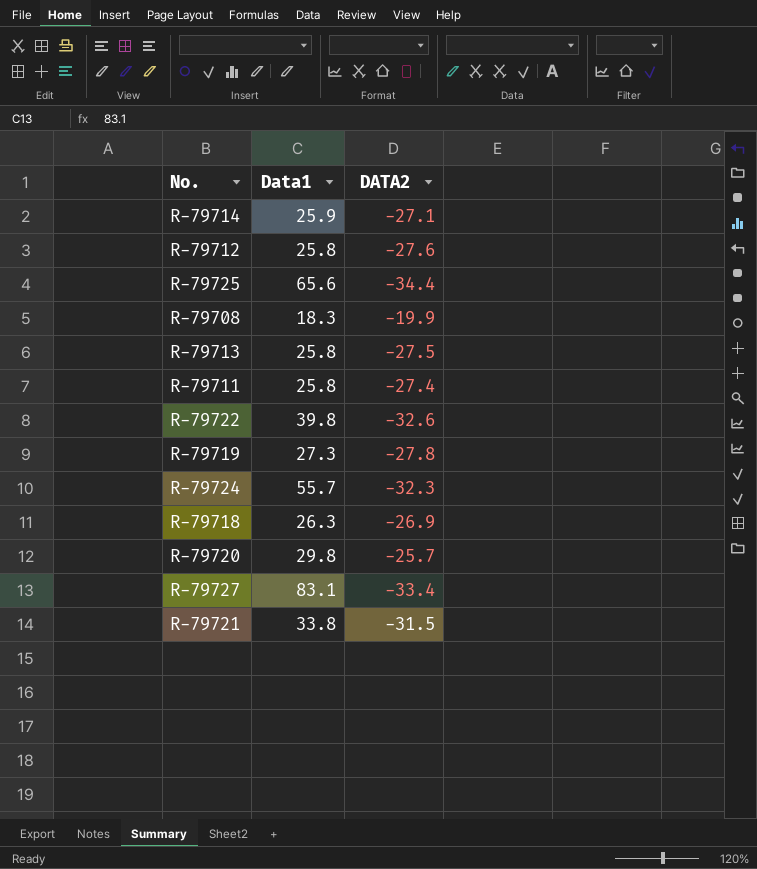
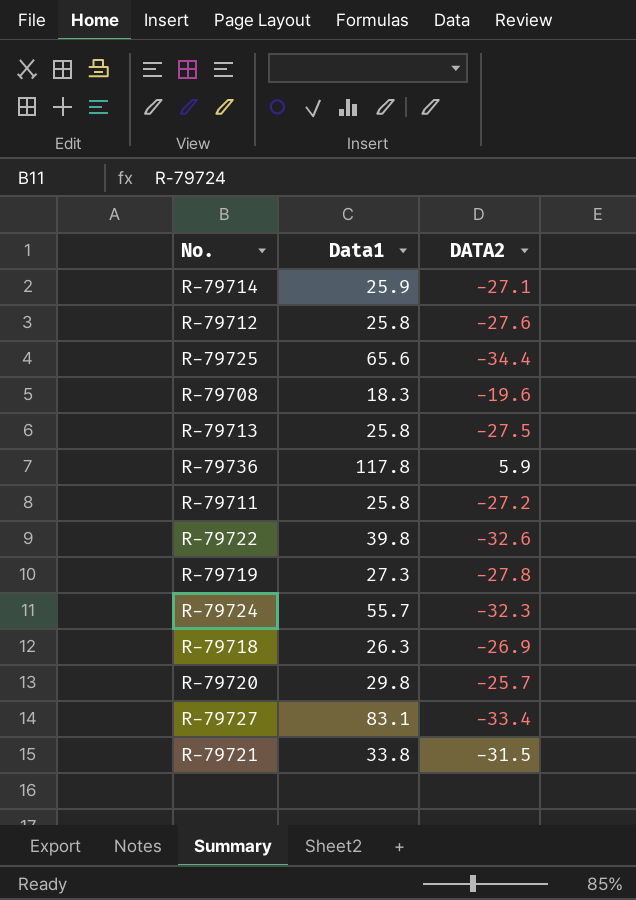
R-79708 | DATA2: -19.9 -> -19.6
row R-79736: none -> 117.8 | 5.9
R-79711 | DATA2: -27.4 -> -27.2

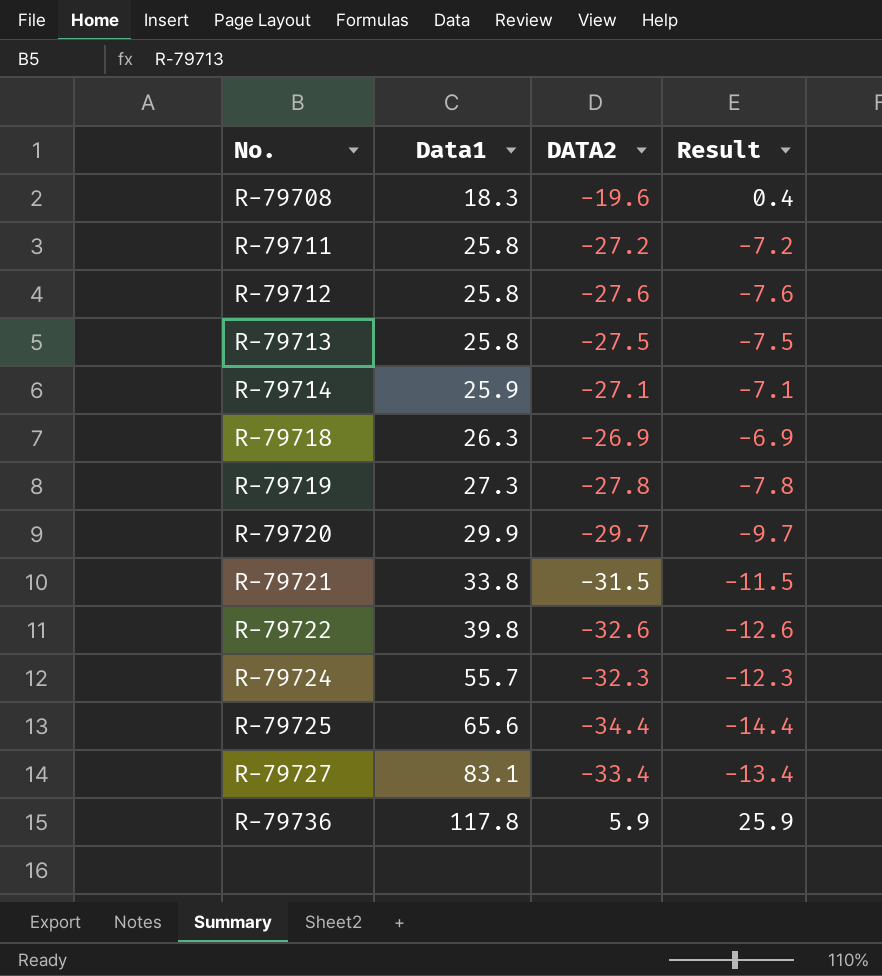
row order: none -> No. ascending
column Result | formula: none -> [DATA2] + 20
R-79720 | Data1: 29.8 -> 29.9
R-79720 | DATA2: -25.7 -> -29.7

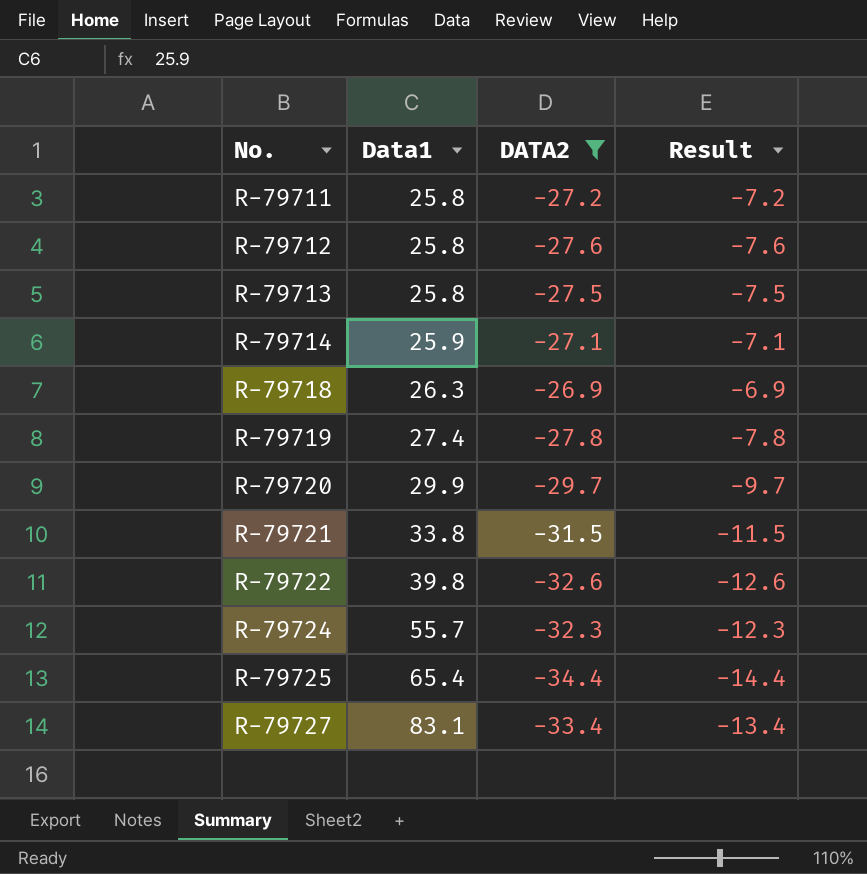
filter: none -> DATA2 <= -26.9
R-79719 | Data1: 27.3 -> 27.4
R-79725 | Data1: 65.6 -> 65.4

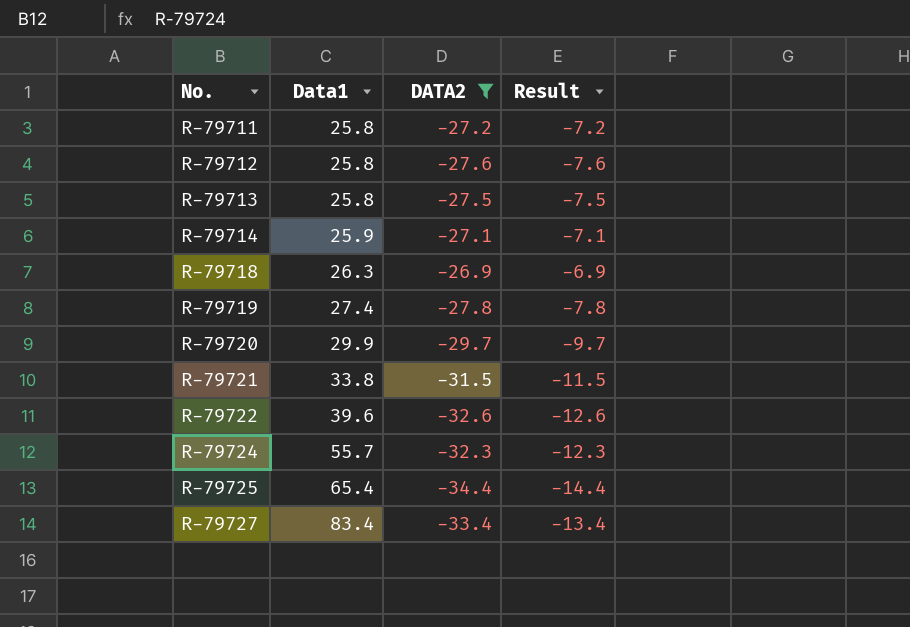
R-79722 | Data1: 39.8 -> 39.6
R-79727 | Data1: 83.1 -> 83.4

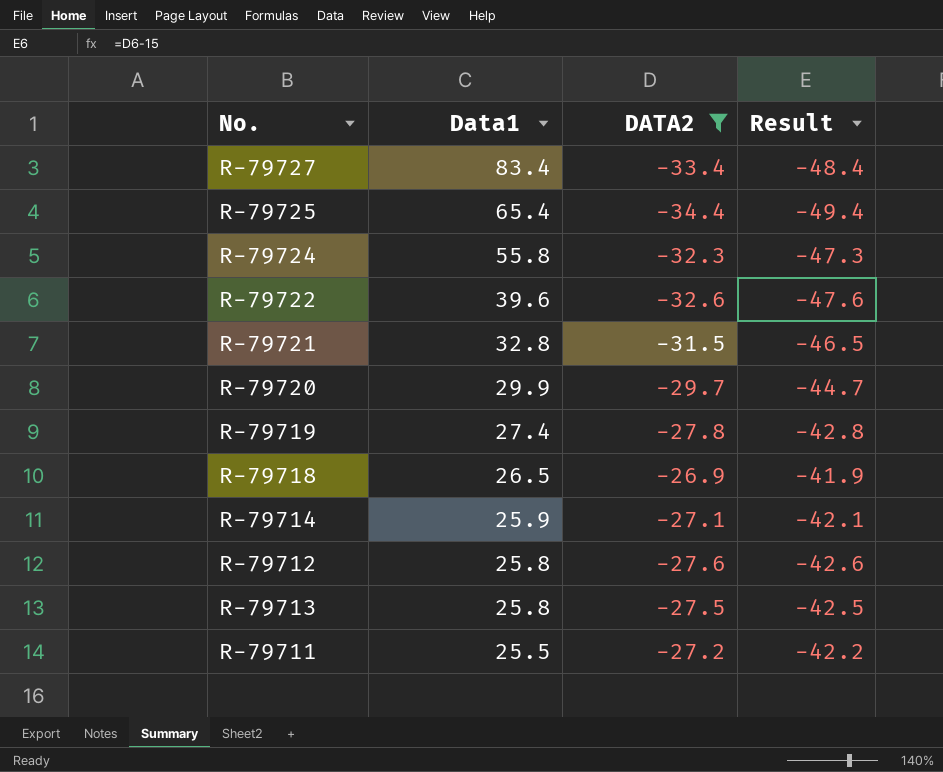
row order: No. ascending -> Data1 descending
column Result | formula: [DATA2] + 20 -> [DATA2] - 15
R-79724 | Data1: 55.7 -> 55.8
R-79721 | Data1: 33.8 -> 32.8
R-79718 | Data1: 26.3 -> 26.5
R-79711 | Data1: 25.8 -> 25.5

